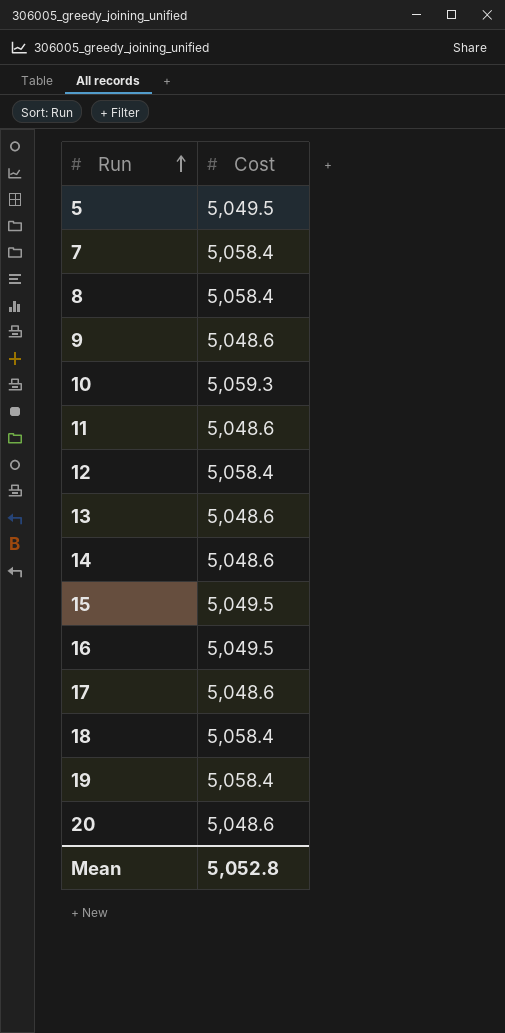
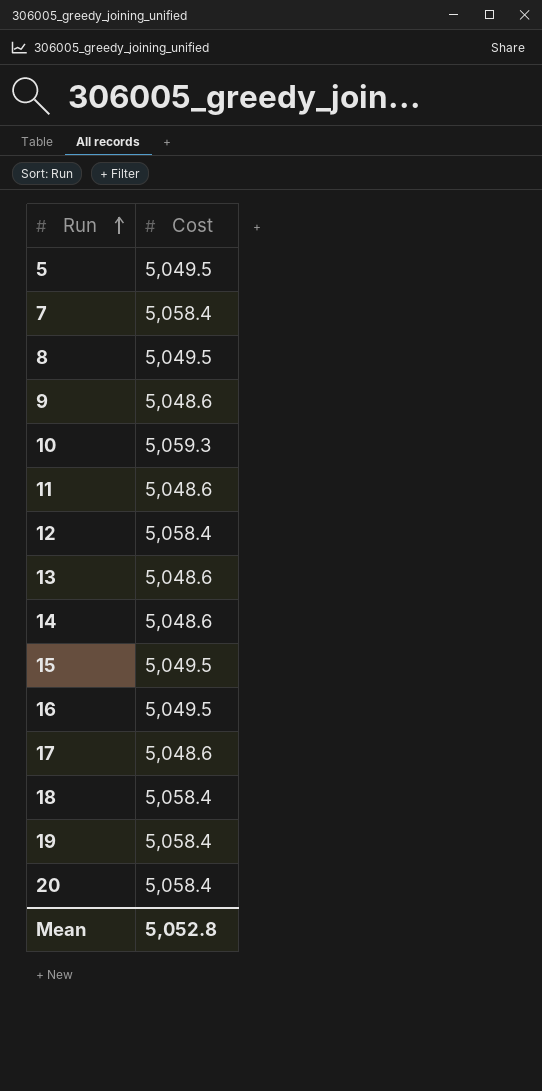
8 | Cost: 5,058.4 -> 5,049.5
20 | Cost: 5,048.6 -> 5,058.4

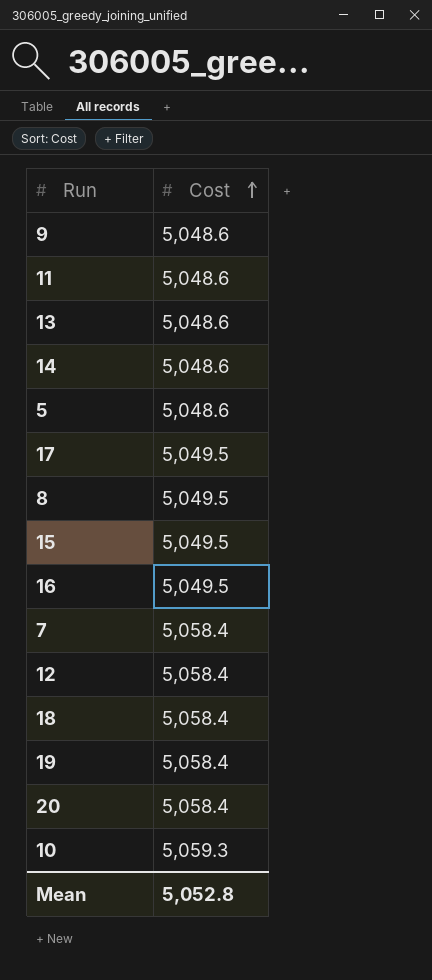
row order: Run ascending -> Cost ascending
5 | Cost: 5,049.5 -> 5,048.6
17 | Cost: 5,048.6 -> 5,049.5

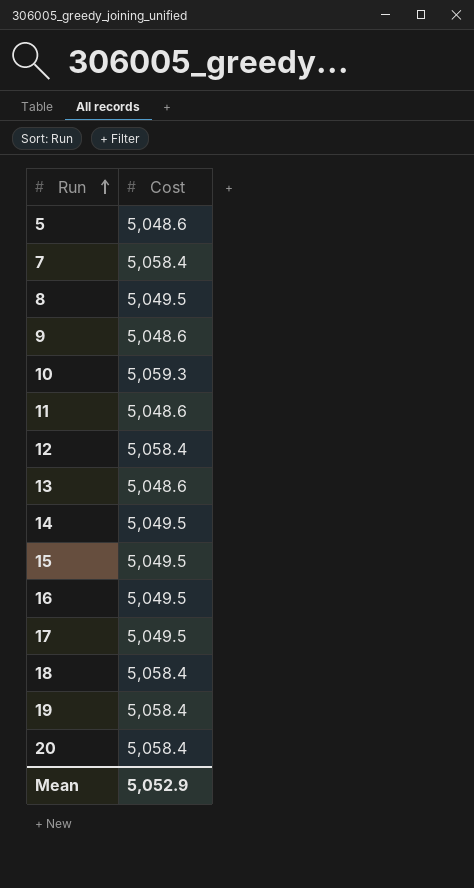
row order: Cost ascending -> Run ascending
14 | Cost: 5,048.6 -> 5,049.5
Mean | Cost: 5,052.8 -> 5,052.9

